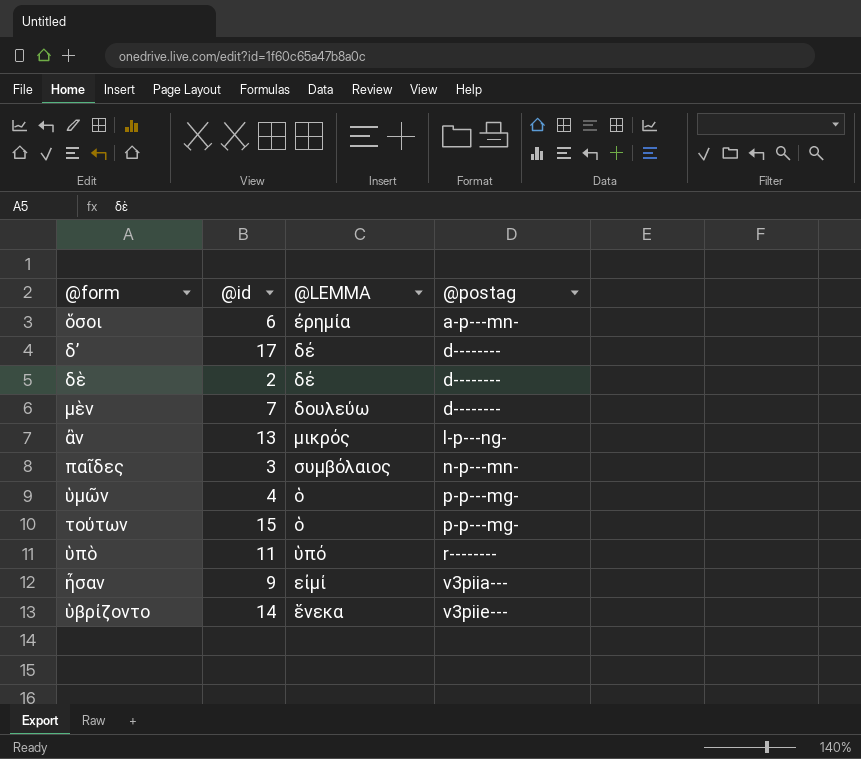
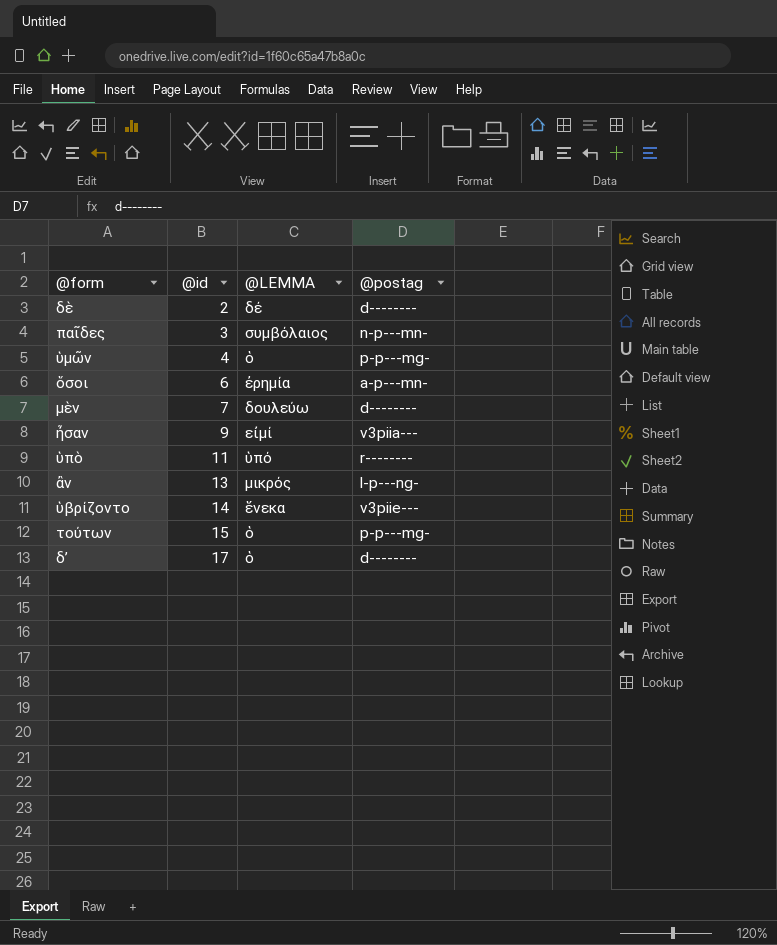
row order: @postag ascending -> @id ascending
δʼ | @LEMMA: δέ -> ὁ

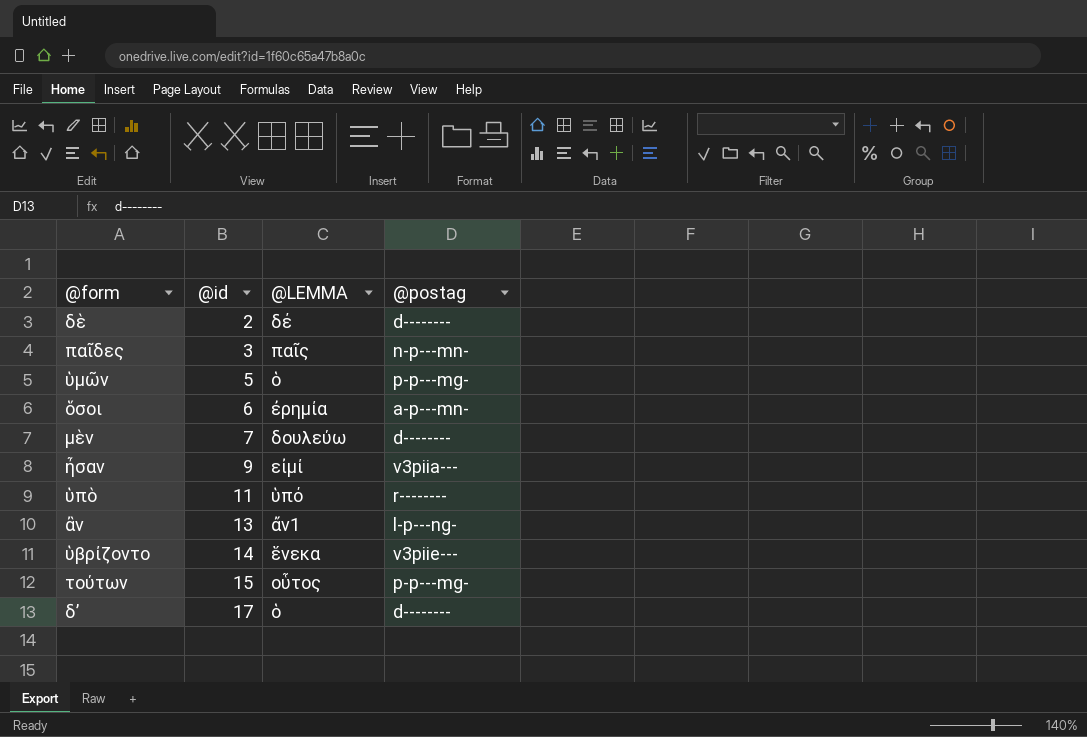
παῖδες | @LEMMA: συμβόλαιος -> παῖς
ὑμῶν | @id: 4 -> 5
ἂν | @LEMMA: μικρός -> ἄν1
τούτων | @LEMMA: ὁ -> οὗτος

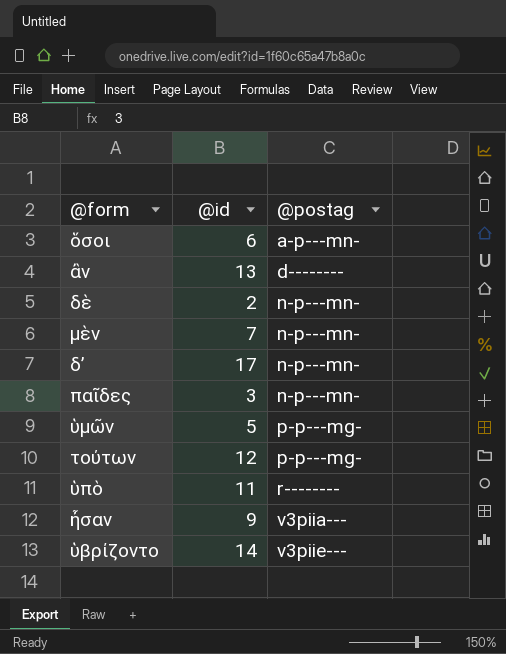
row order: @id ascending -> @postag ascending
column @LEMMA | position: 3 -> none
ἂν | @postag: l-p---ng- -> d--------
δὲ | @postag: d-------- -> n-p---mn-
μὲν | @postag: d-------- -> n-p---mn-
δʼ | @postag: d-------- -> n-p---mn-
τούτων | @id: 15 -> 12

